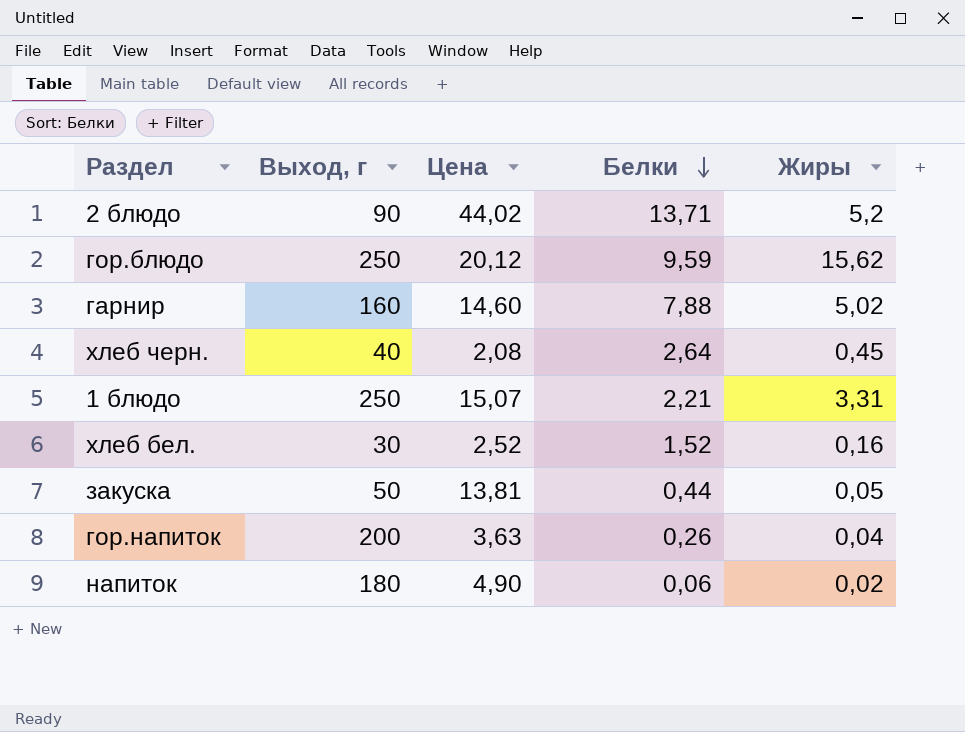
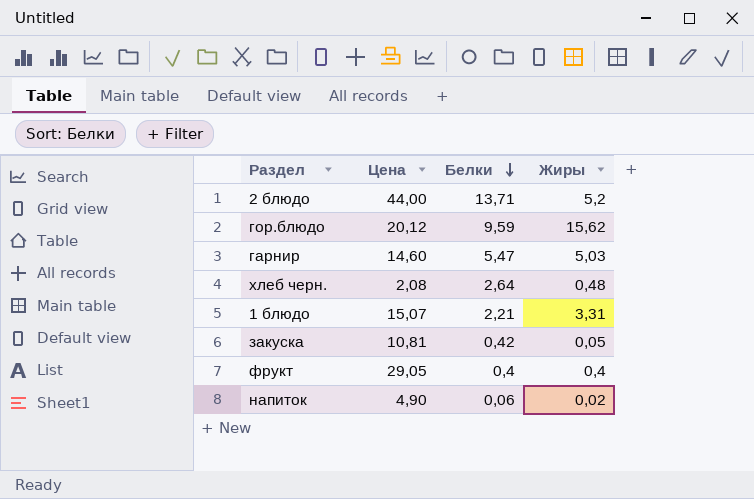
column Выход, г | position: 2 -> none
row хлеб бел.: 30 | 2,52 | 1,52 | 0,16 -> none
row гор.напиток: 200 | 3,63 | 0,26 | 0,04 -> none
2 блюдо | Цена: 44,02 -> 44,00
гарнир | Белки: 7,88 -> 5,47
гарнир | Жиры: 5,02 -> 5,03
хлеб черн. | Жиры: 0,45 -> 0,48
закуска | Цена: 13,81 -> 10,81
закуска | Белки: 0,44 -> 0,42
row фрукт: none -> 29,05 | 0,4 | 0,4

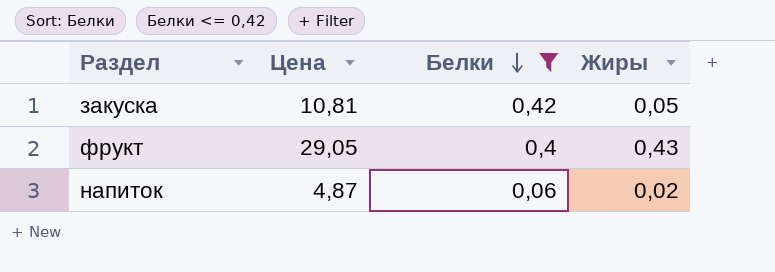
filter: none -> Белки <= 0,42
фрукт | Жиры: 0,4 -> 0,43
напиток | Цена: 4,90 -> 4,87

